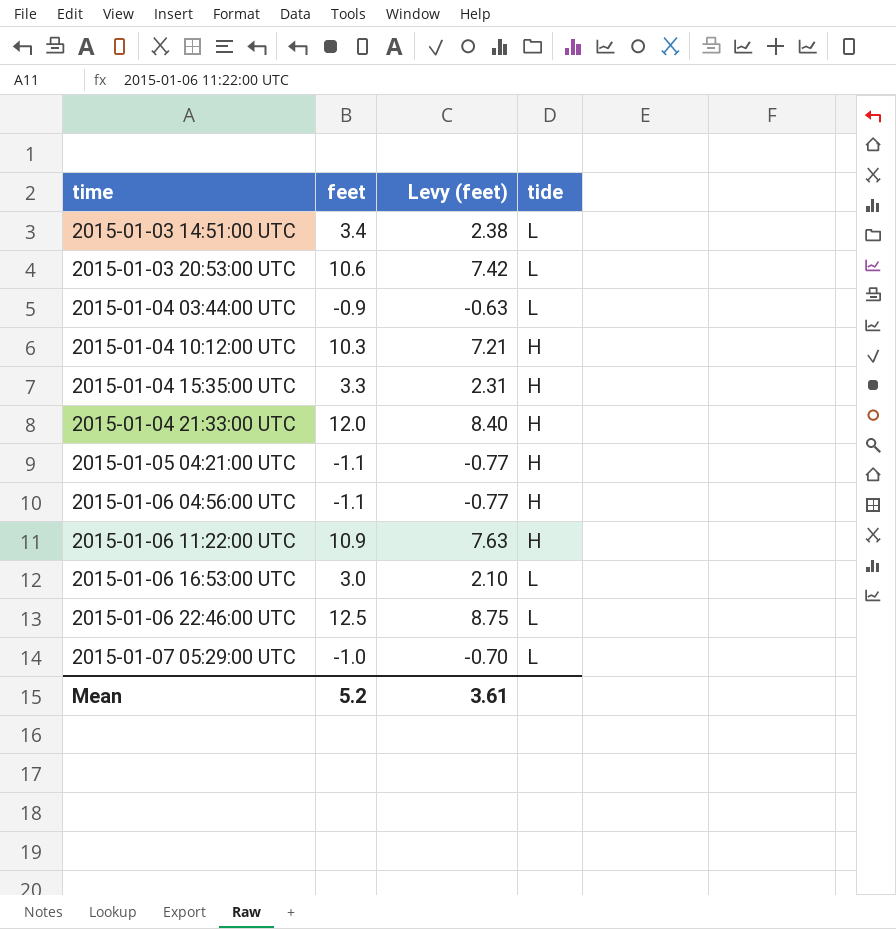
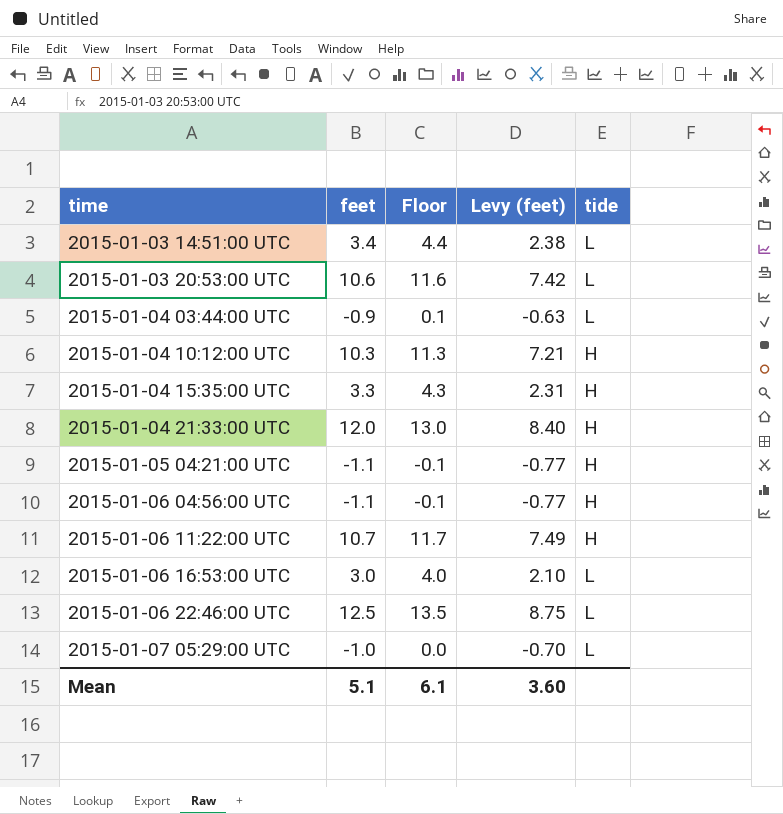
column Floor | formula: none -> [feet] + 1
2015-01-06 11:22:00 UTC | feet: 10.9 -> 10.7
2015-01-06 11:22:00 UTC | Levy (feet): 7.63 -> 7.49
Mean | feet: 5.2 -> 5.1
Mean | Levy (feet): 3.61 -> 3.60

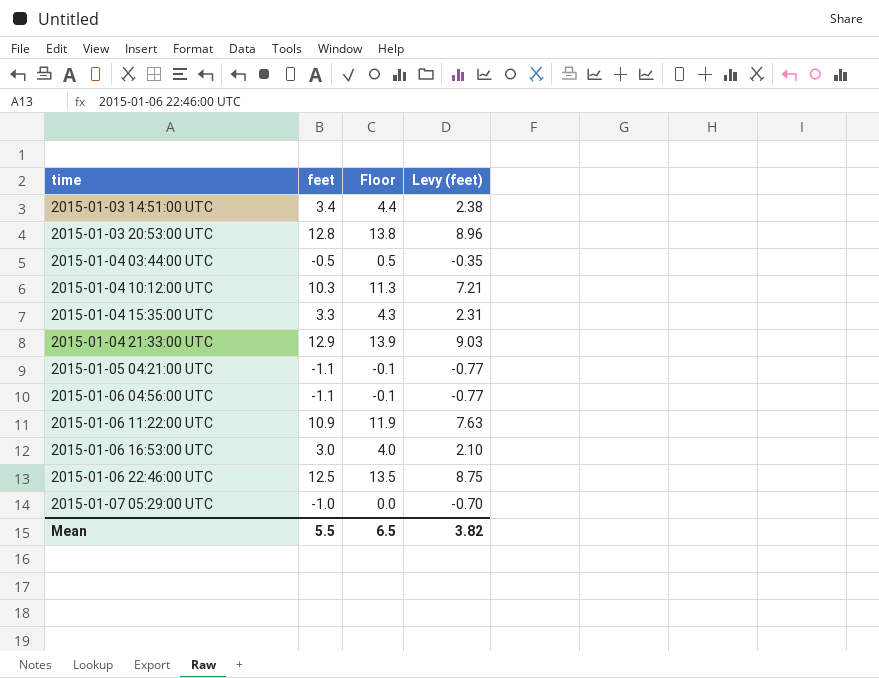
column tide | position: 5 -> none
2015-01-03 20:53:00 UTC | feet: 10.6 -> 12.8
2015-01-03 20:53:00 UTC | Floor: 11.6 -> 13.8
2015-01-03 20:53:00 UTC | Levy (feet): 7.42 -> 8.96
2015-01-04 03:44:00 UTC | feet: -0.9 -> -0.5
2015-01-04 03:44:00 UTC | Floor: 0.1 -> 0.5
2015-01-04 03:44:00 UTC | Levy (feet): -0.63 -> -0.35
2015-01-04 21:33:00 UTC | feet: 12.0 -> 12.9
2015-01-04 21:33:00 UTC | Floor: 13.0 -> 13.9
2015-01-04 21:33:00 UTC | Levy (feet): 8.40 -> 9.03
2015-01-06 11:22:00 UTC | feet: 10.7 -> 10.9
2015-01-06 11:22:00 UTC | Floor: 11.7 -> 11.9
2015-01-06 11:22:00 UTC | Levy (feet): 7.49 -> 7.63
Mean | feet: 5.1 -> 5.5
Mean | Floor: 6.1 -> 6.5
Mean | Levy (feet): 3.60 -> 3.82

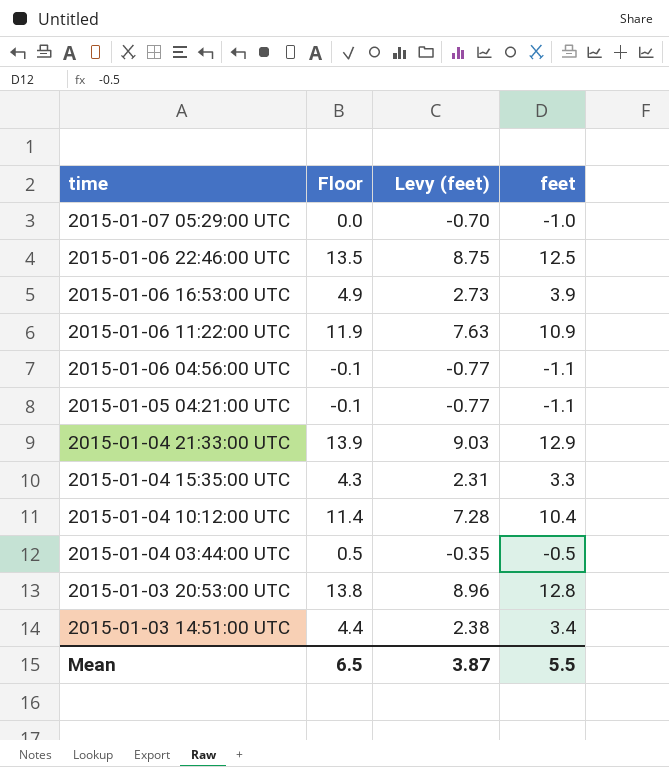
row order: time ascending -> time descending
column feet | position: 2 -> 4
2015-01-06 16:53:00 UTC | Floor: 4.0 -> 4.9
2015-01-06 16:53:00 UTC | Levy (feet): 2.10 -> 2.73
2015-01-06 16:53:00 UTC | feet: 3.0 -> 3.9
2015-01-04 10:12:00 UTC | Floor: 11.3 -> 11.4
2015-01-04 10:12:00 UTC | Levy (feet): 7.21 -> 7.28
2015-01-04 10:12:00 UTC | feet: 10.3 -> 10.4
Mean | Levy (feet): 3.82 -> 3.87

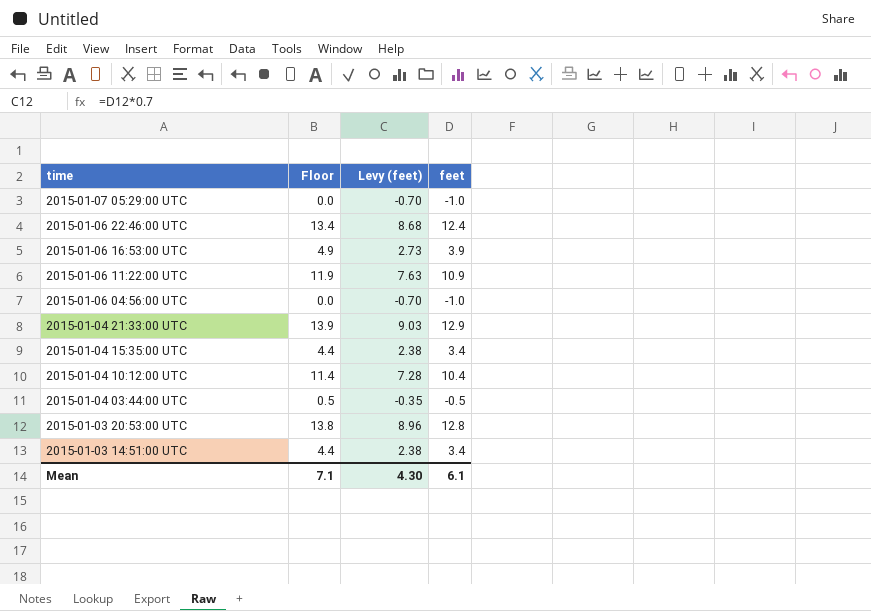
row 2015-01-05 04:21:00 UTC: -0.1 | -0.77 | -1.1 -> none
2015-01-06 22:46:00 UTC | Floor: 13.5 -> 13.4
2015-01-06 22:46:00 UTC | Levy (feet): 8.75 -> 8.68
2015-01-06 22:46:00 UTC | feet: 12.5 -> 12.4
2015-01-06 04:56:00 UTC | Floor: -0.1 -> 0.0
2015-01-06 04:56:00 UTC | Levy (feet): -0.77 -> -0.70
2015-01-06 04:56:00 UTC | feet: -1.1 -> -1.0
2015-01-04 15:35:00 UTC | Floor: 4.3 -> 4.4
2015-01-04 15:35:00 UTC | Levy (feet): 2.31 -> 2.38
2015-01-04 15:35:00 UTC | feet: 3.3 -> 3.4
Mean | Floor: 6.5 -> 7.1
Mean | Levy (feet): 3.87 -> 4.30
Mean | feet: 5.5 -> 6.1

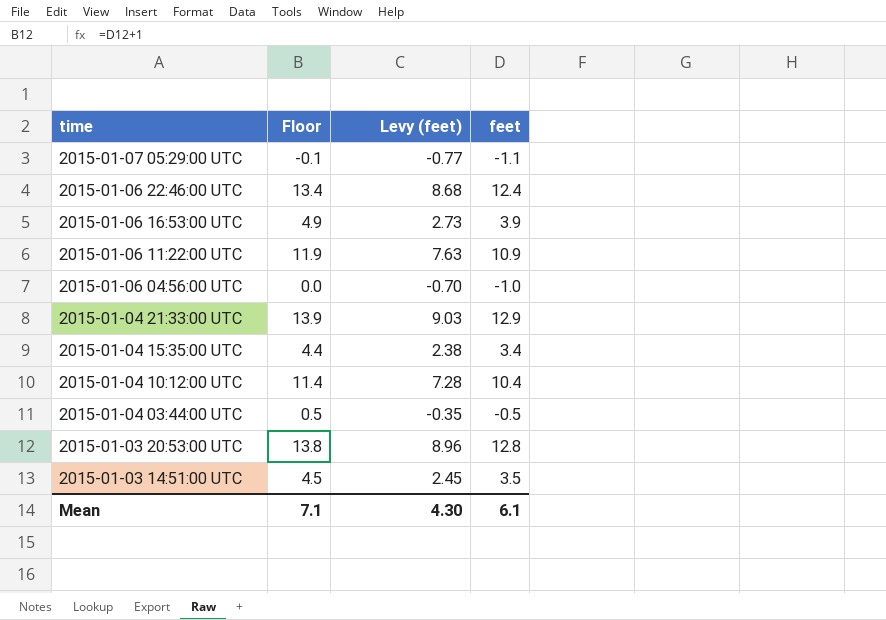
2015-01-07 05:29:00 UTC | Floor: 0.0 -> -0.1
2015-01-07 05:29:00 UTC | Levy (feet): -0.70 -> -0.77
2015-01-07 05:29:00 UTC | feet: -1.0 -> -1.1
2015-01-03 14:51:00 UTC | Floor: 4.4 -> 4.5
2015-01-03 14:51:00 UTC | Levy (feet): 2.38 -> 2.45
2015-01-03 14:51:00 UTC | feet: 3.4 -> 3.5

